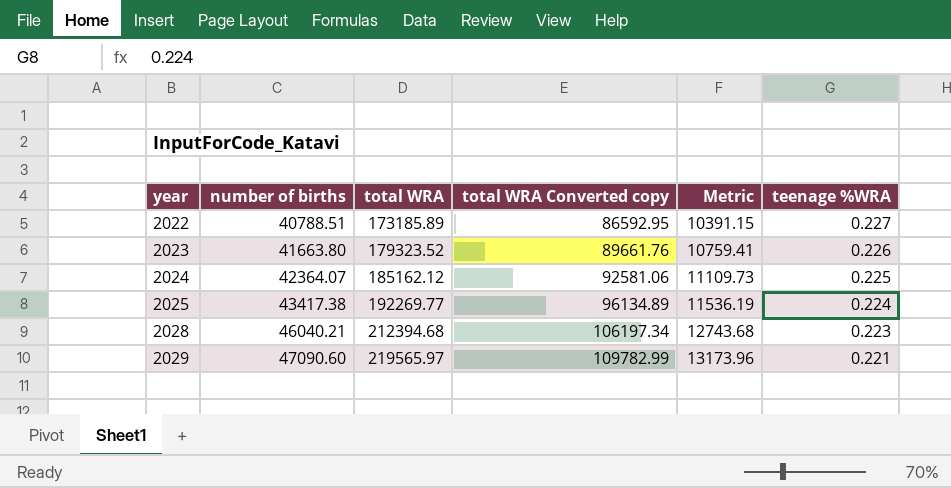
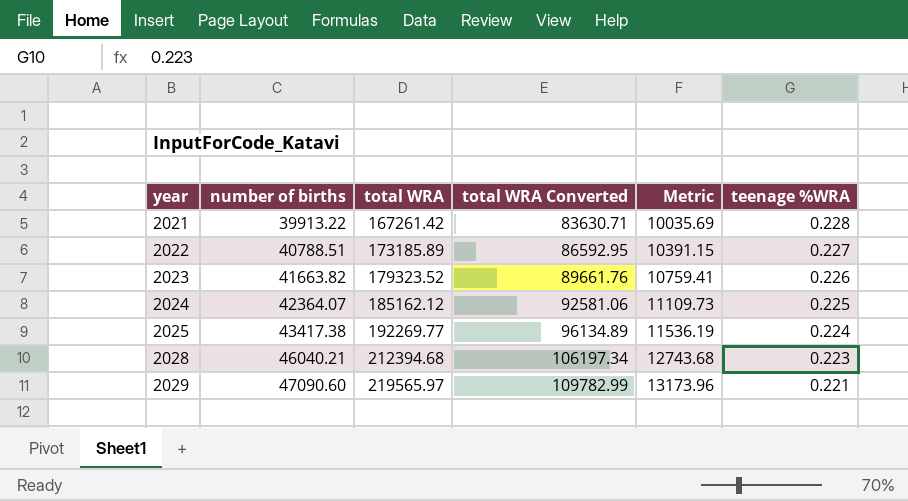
column name: total WRA Converted copy -> total WRA Converted
row 2021: none -> 39913.22 | 167261.42 | 83630.71 | 10035.69 | 0.228
2023 | number of births: 41663.80 -> 41663.82

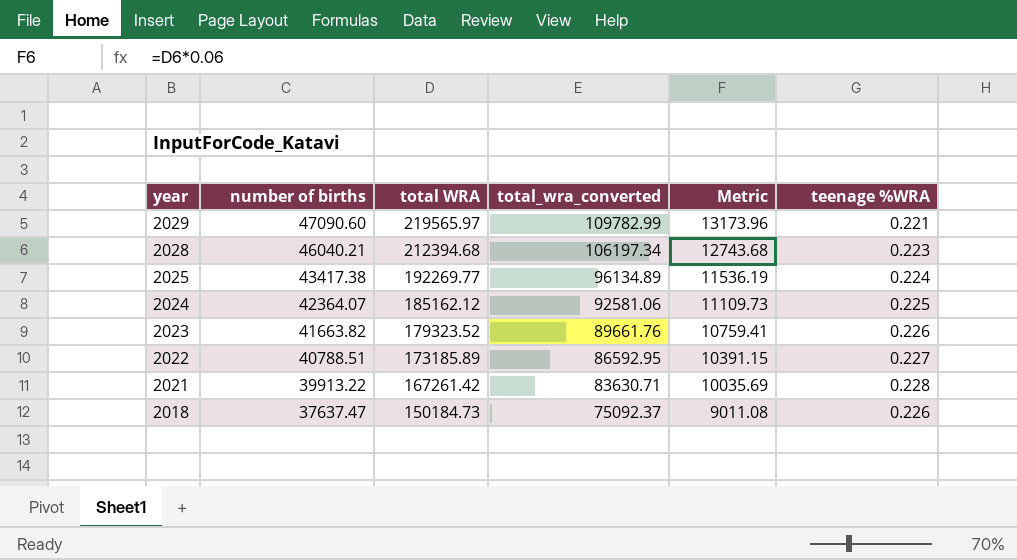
row order: year ascending -> year descending
column name: total WRA Converted -> total_wra_converted
row 2018: none -> 37637.47 | 150184.73 | 75092.37 | 9011.08 | 0.226

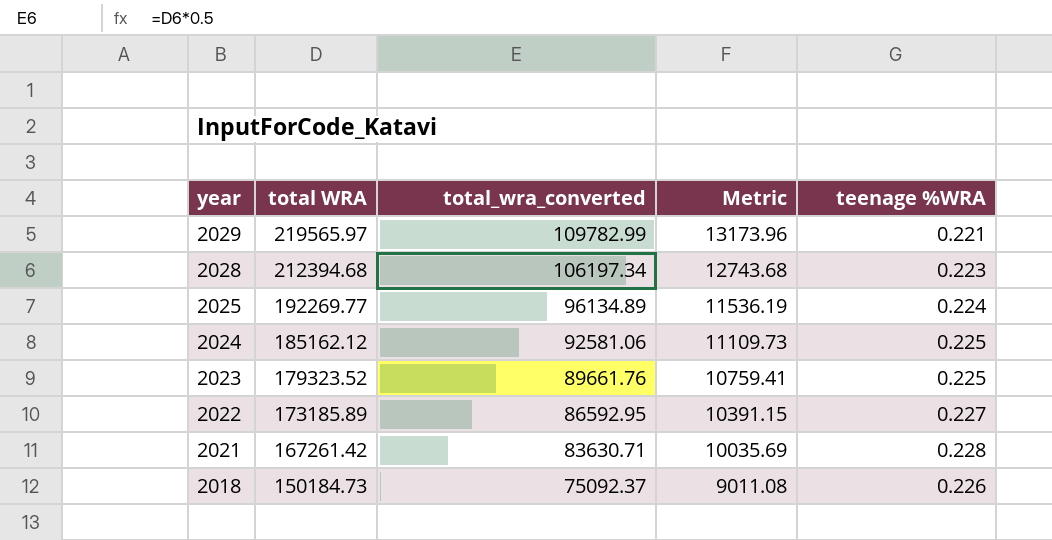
column number of births | position: 2 -> none
2023 | teenage %WRA: 0.226 -> 0.225

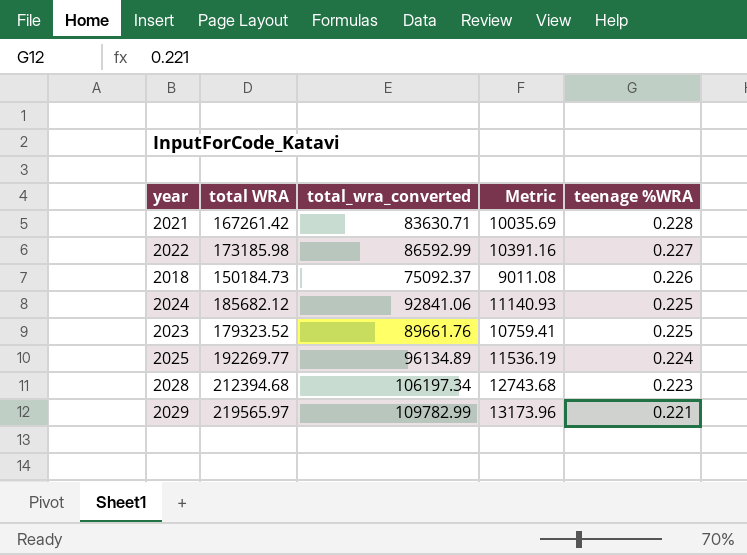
row order: year descending -> teenage %WRA descending
2022 | total WRA: 173185.89 -> 173185.98
2022 | total_wra_converted: 86592.95 -> 86592.99
2022 | Metric: 10391.15 -> 10391.16
2024 | total WRA: 185162.12 -> 185682.12
2024 | total_wra_converted: 92581.06 -> 92841.06
2024 | Metric: 11109.73 -> 11140.93

